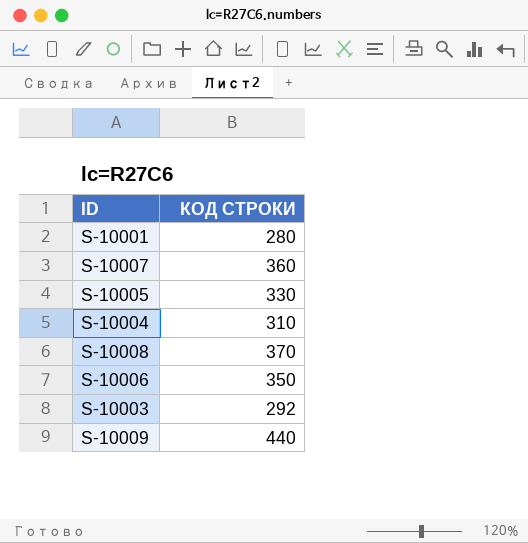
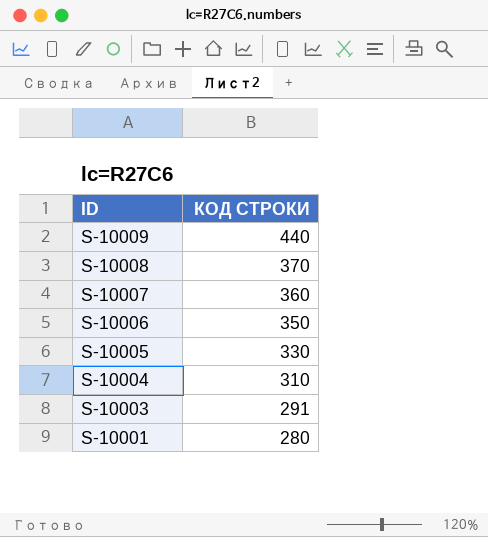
row order: none -> ID descending
S-10003 | КОД СТРОКИ: 292 -> 291

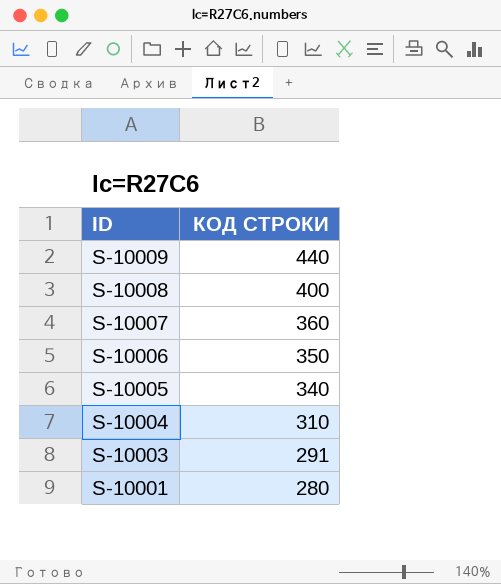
S-10008 | КОД СТРОКИ: 370 -> 400
S-10005 | КОД СТРОКИ: 330 -> 340

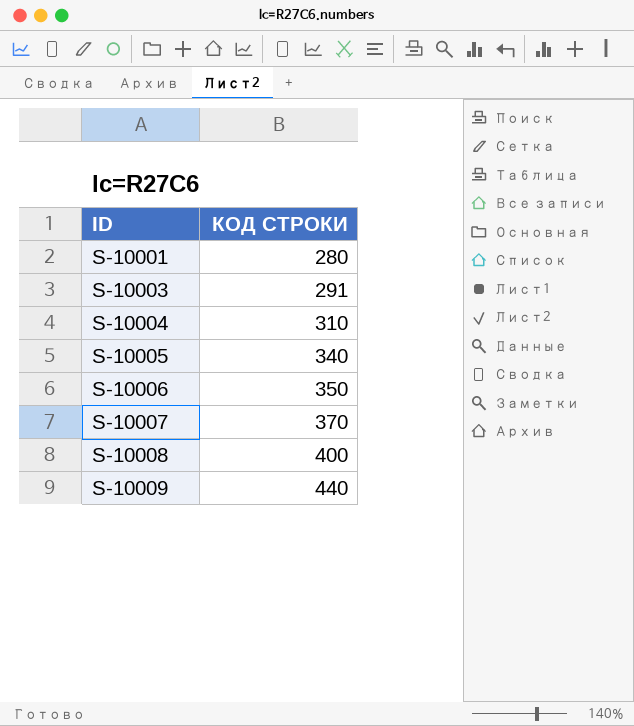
row order: ID descending -> ID ascending
S-10007 | КОД СТРОКИ: 360 -> 370

